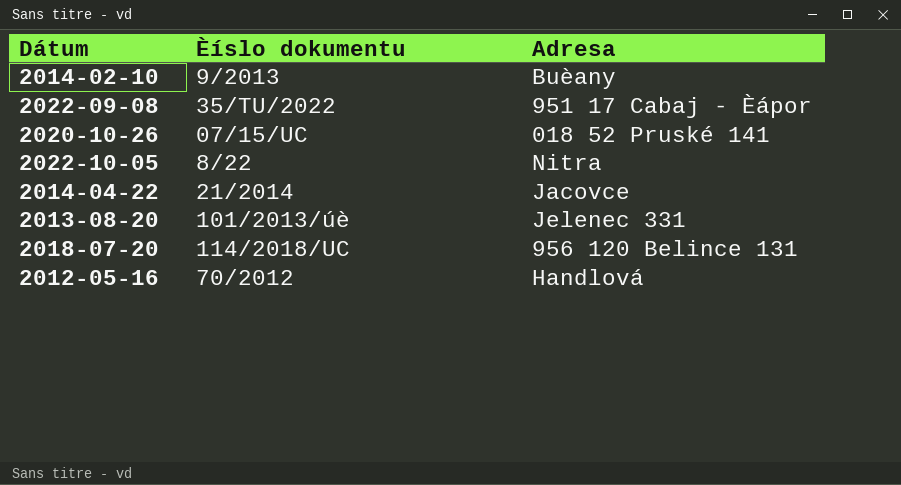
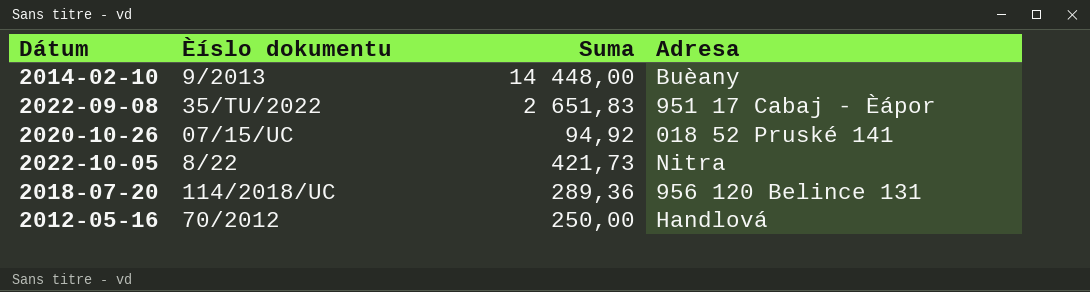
column Suma | position: none -> 3
row 2014-04-22: 21/2014 | Jacovce -> none
row 2013-08-20: 101/2013/úè | Jelenec 331 -> none

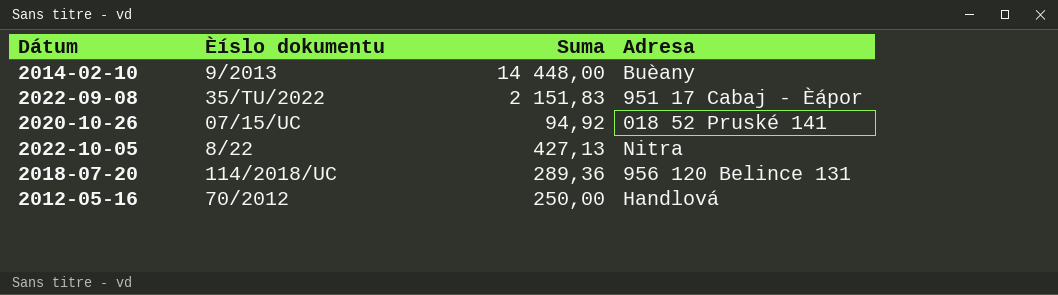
2022-09-08 | Suma: 2 651,83 -> 2 151,83
2022-10-05 | Suma: 421,73 -> 427,13

